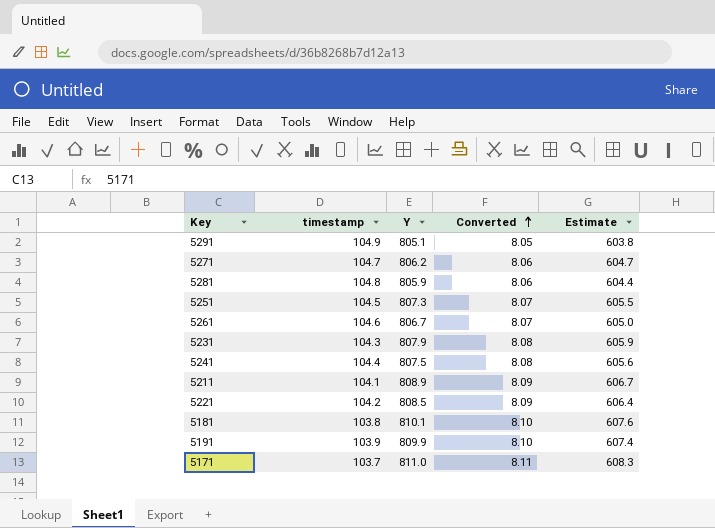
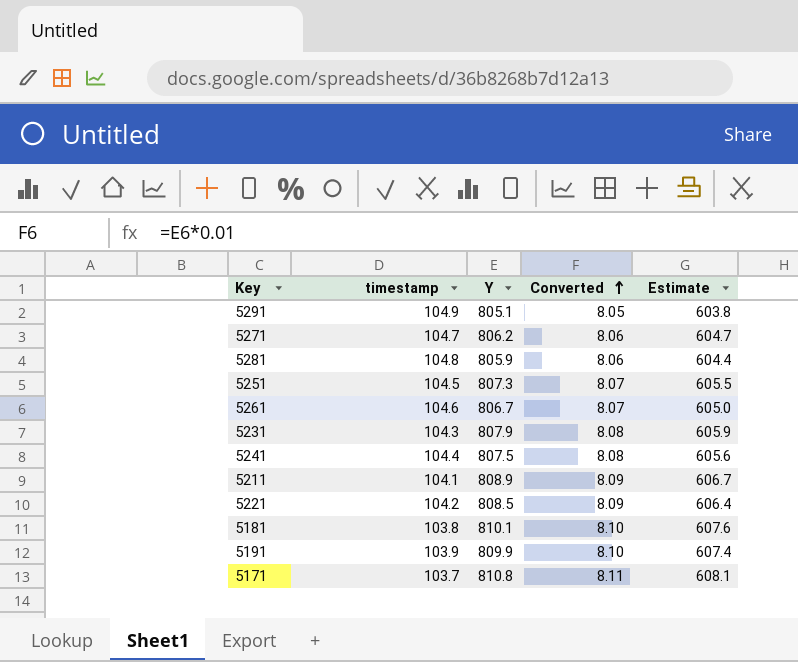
5171 | Y: 811.0 -> 810.8
5171 | Estimate: 608.3 -> 608.1

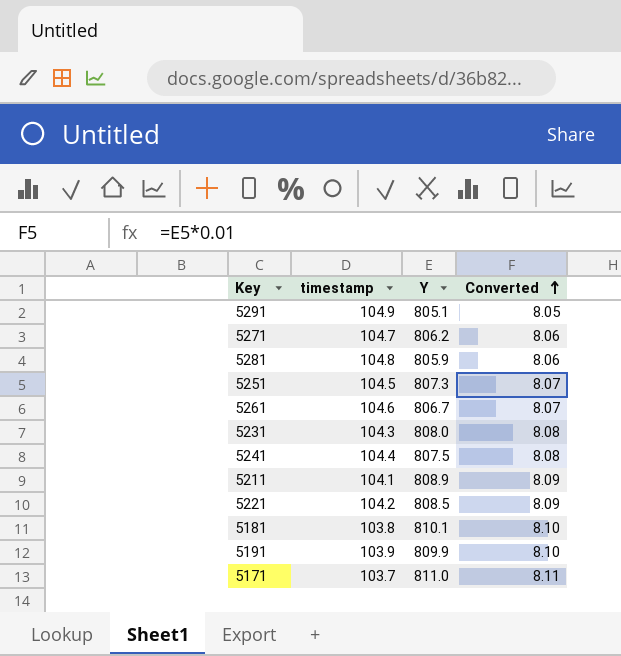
column Estimate | formula: [Y] * 0.75 -> none
5231 | Y: 807.9 -> 808.0
5171 | Y: 810.8 -> 811.0

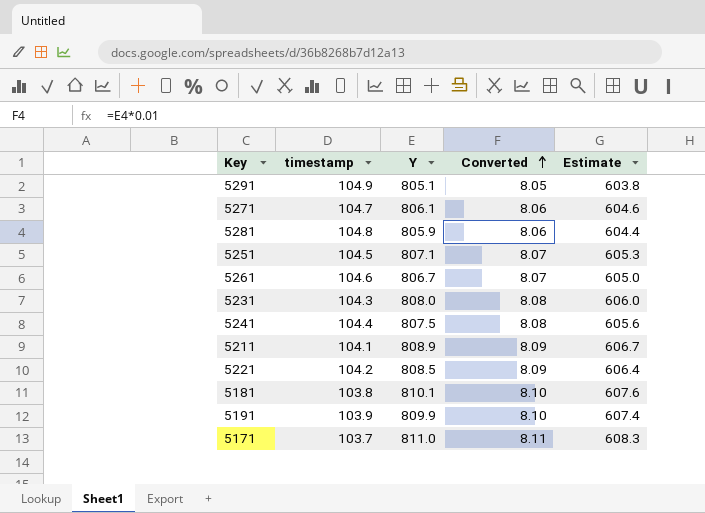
column Estimate | formula: none -> [Y] * 0.75
5271 | Y: 806.2 -> 806.1
5251 | Y: 807.3 -> 807.1

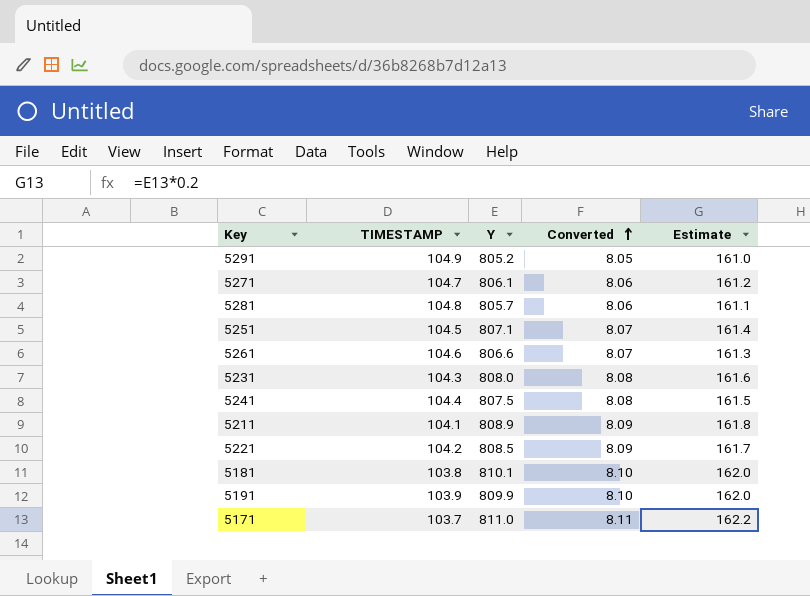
column name: timestamp -> TIMESTAMP
column Estimate | formula: [Y] * 0.75 -> [Y] * 0.2
5291 | Y: 805.1 -> 805.2
5281 | Y: 805.9 -> 805.7
5261 | Y: 806.7 -> 806.6

